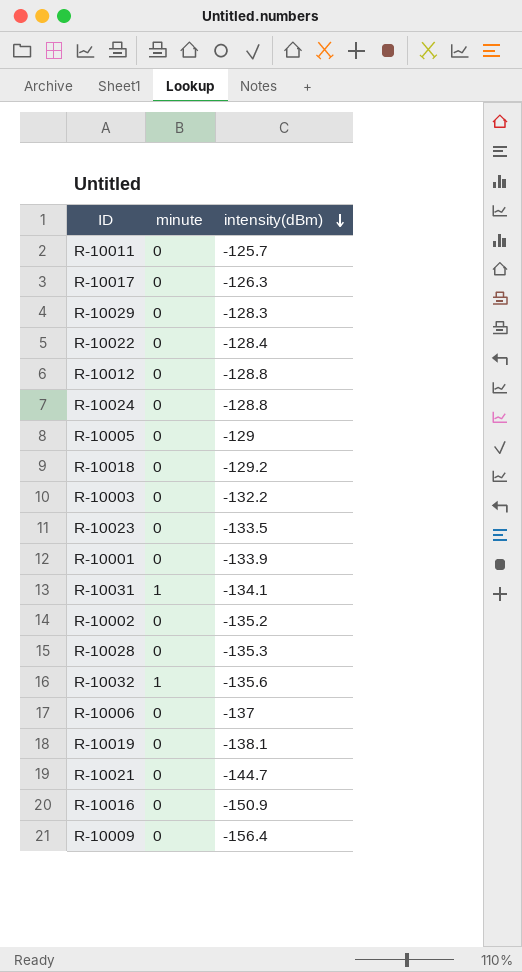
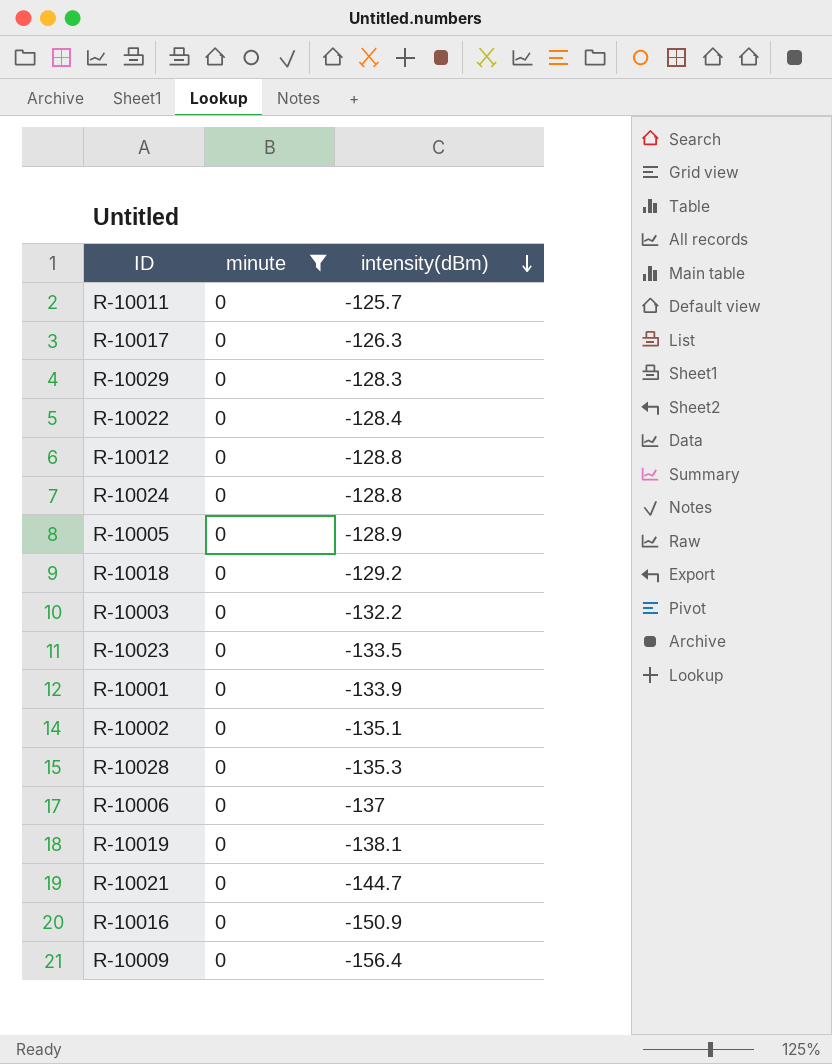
filter: none -> minute = 0
R-10005 | intensity(dBm): -129 -> -128.9
R-10002 | intensity(dBm): -135.2 -> -135.1

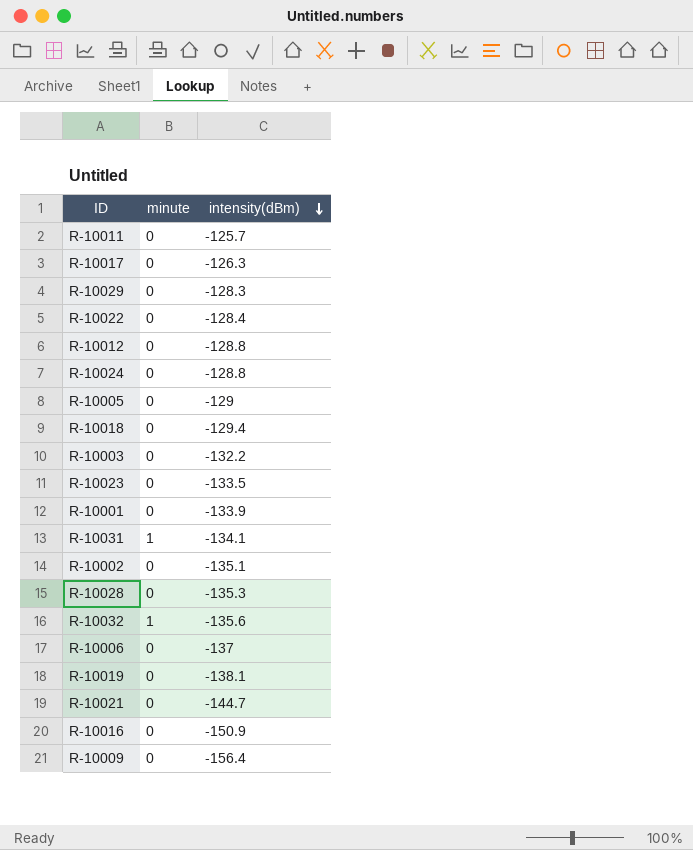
filter: minute = 0 -> none
R-10005 | intensity(dBm): -128.9 -> -129
R-10018 | intensity(dBm): -129.2 -> -129.4

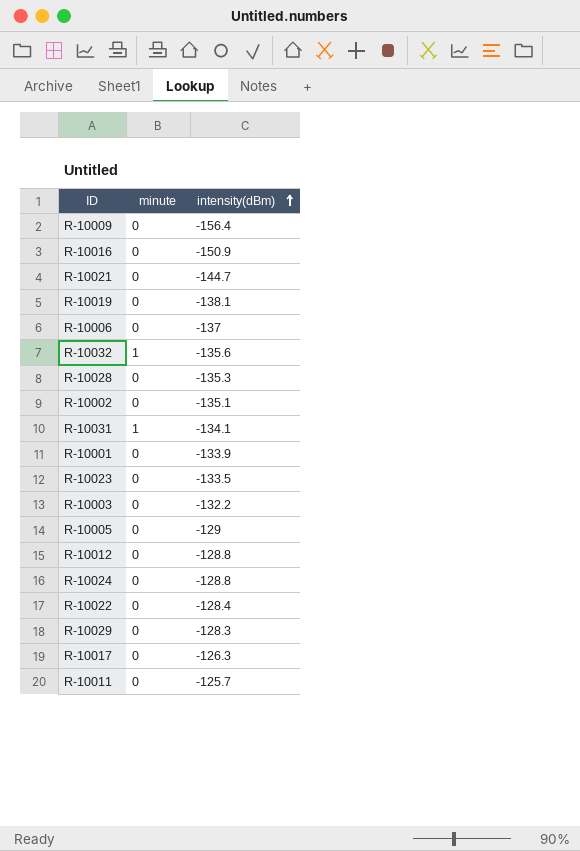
row order: intensity(dBm) descending -> intensity(dBm) ascending
row R-10018: 0 | -129.4 -> none

